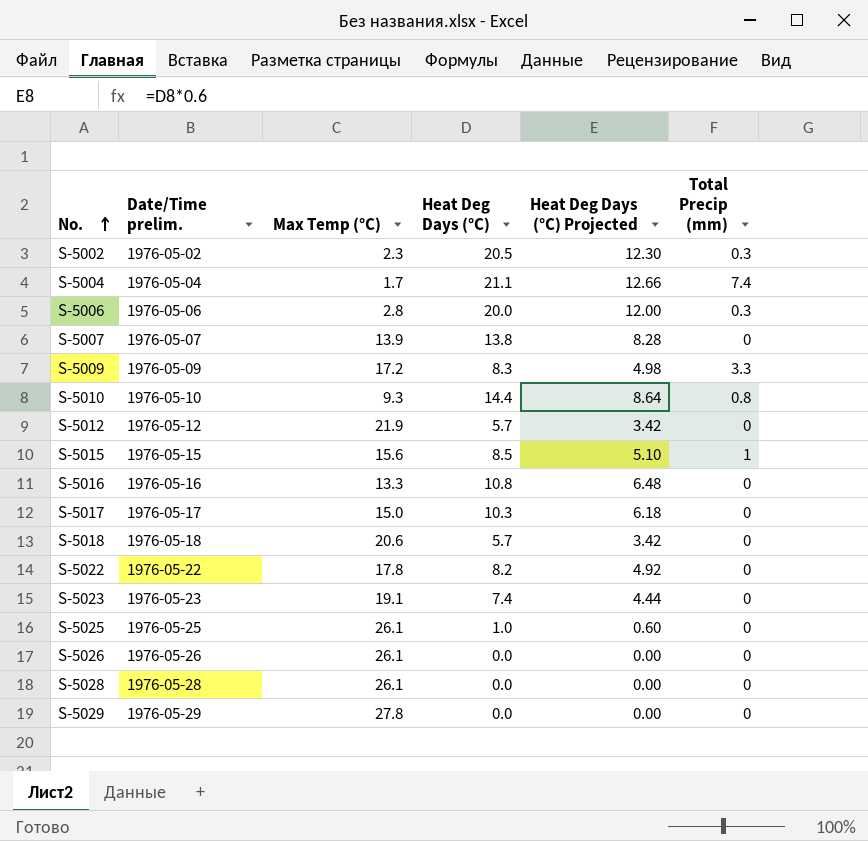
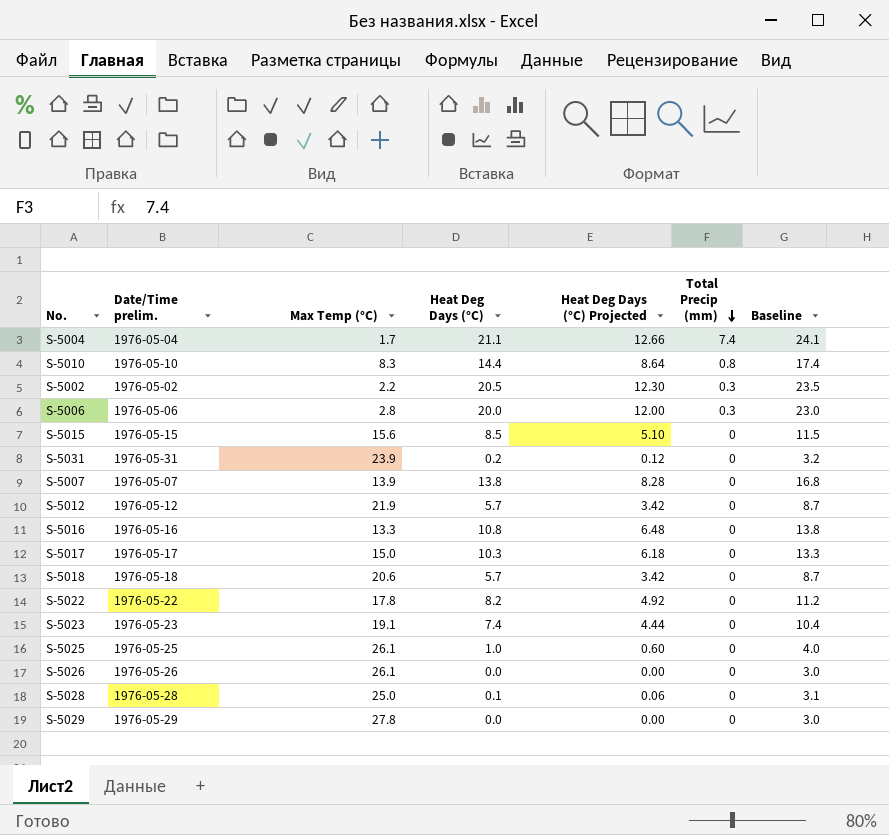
row order: No. ascending -> Total Precip (mm) descending
column Baseline | formula: none -> [Heat Deg Days (°C)] + 3
row S-5009: 1976-05-09 | 17.2 | 8.3 | 4.98 | 3.3 -> none
S-5010 | Max Temp (°C): 9.3 -> 8.3
S-5002 | Max Temp (°C): 2.3 -> 2.2
S-5015 | Total Precip (mm): 1 -> 0
row S-5031: none -> 1976-05-31 | 23.9 | 0.2 | 0.12 | 0 | 3.2
S-5028 | Max Temp (°C): 26.1 -> 25.0
S-5028 | Heat Deg Days (°C): 0.0 -> 0.1
S-5028 | Heat Deg Days (°C) Projected: 0.00 -> 0.06

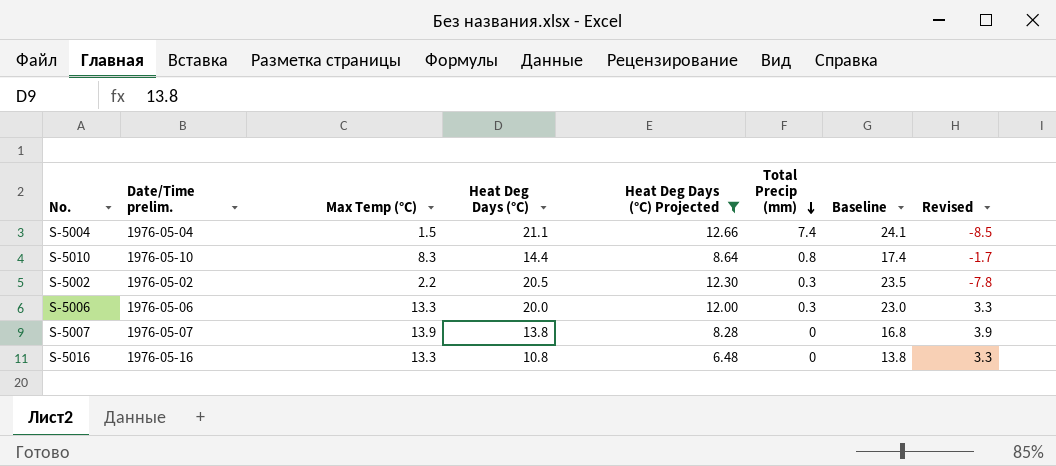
filter: none -> Heat Deg Days (°C) Projected >= 6.48
column Revised | formula: none -> [Max Temp (°C)] - 10
S-5004 | Max Temp (°C): 1.7 -> 1.5
S-5006 | Max Temp (°C): 2.8 -> 13.3

